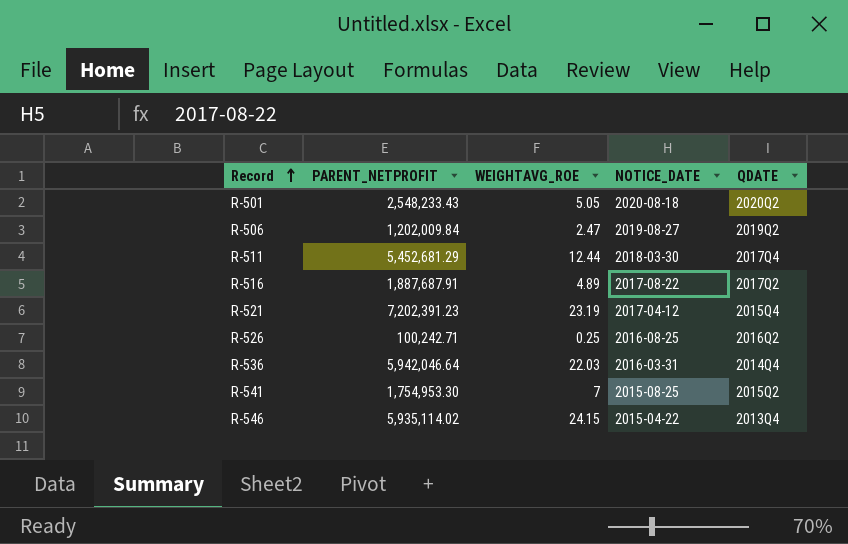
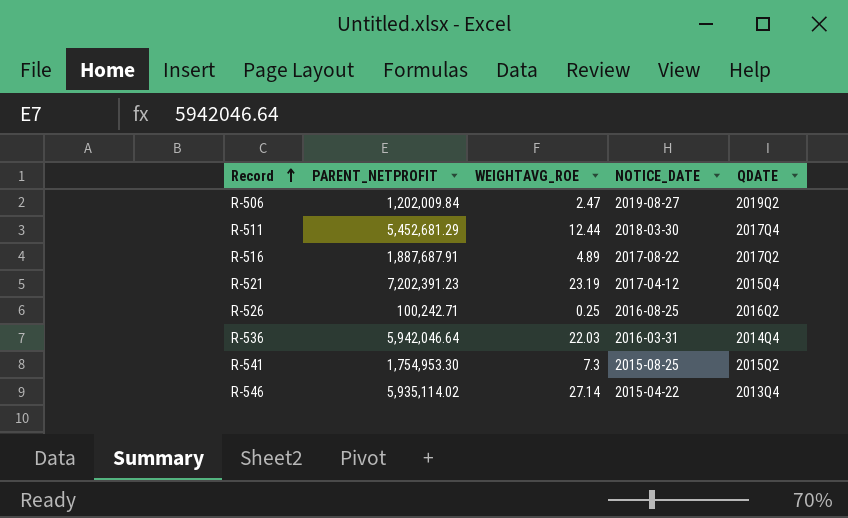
row R-501: 2,548,233.43 | 5.05 | 2020-08-18 | 2020Q2 -> none
R-541 | WEIGHTAVG_ROE: 7 -> 7.3
R-546 | WEIGHTAVG_ROE: 24.15 -> 27.14

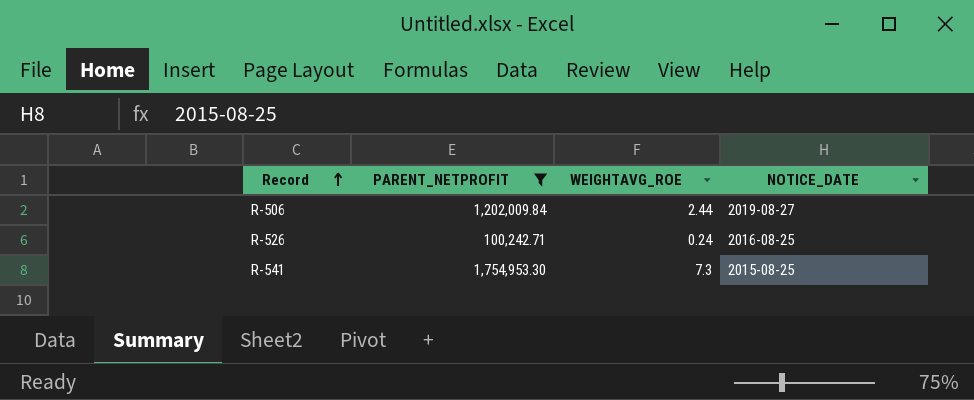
filter: none -> PARENT_NETPROFIT <= 1,754,953.30
column QDATE | position: 5 -> none
R-506 | WEIGHTAVG_ROE: 2.47 -> 2.44
R-526 | WEIGHTAVG_ROE: 0.25 -> 0.24

